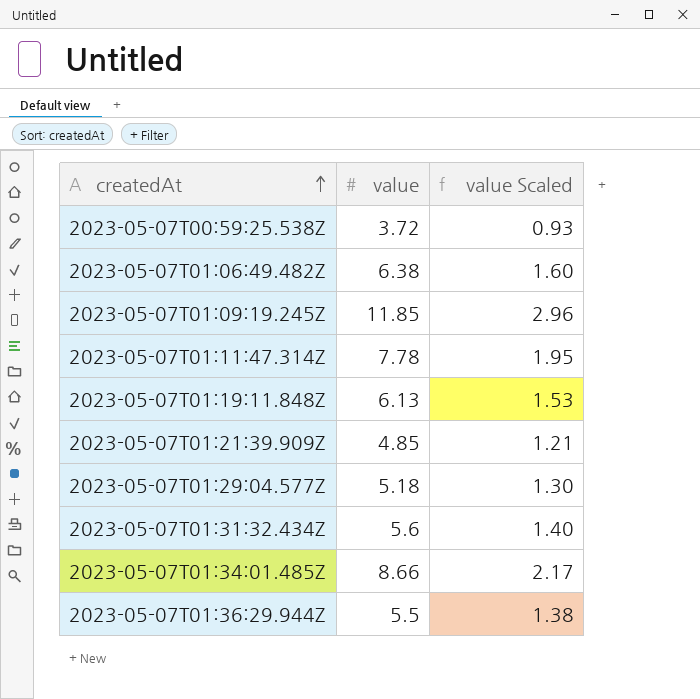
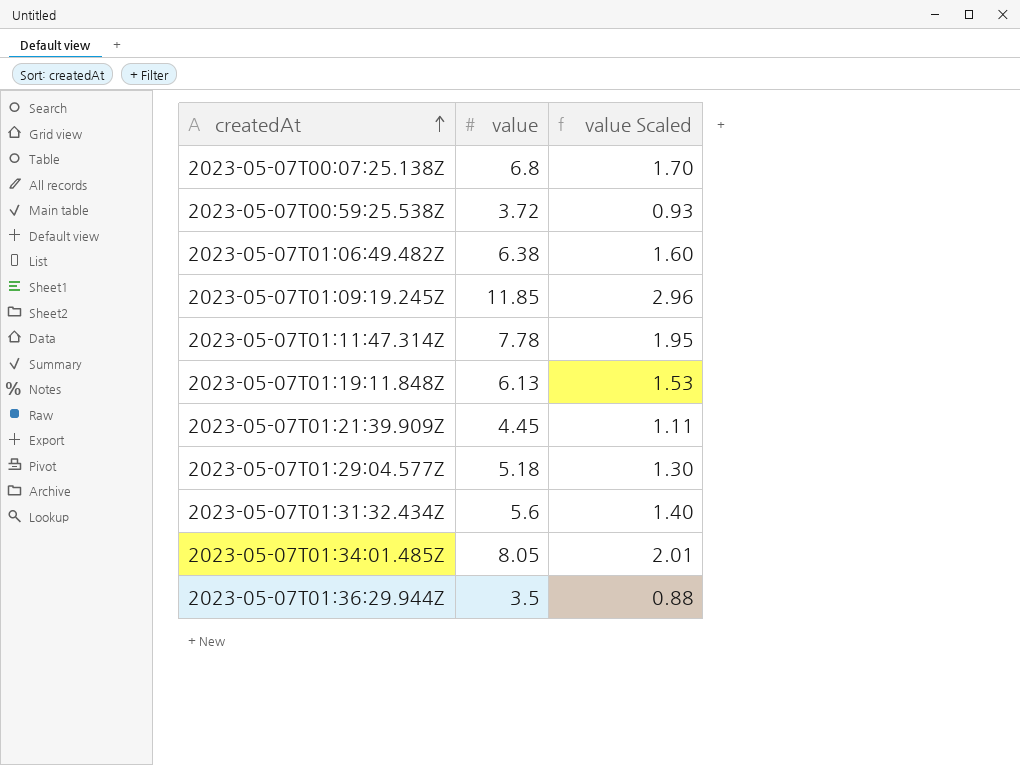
row 2023-05-07T00:07:25.138Z: none -> 6.8 | 1.70
2023-05-07T01:21:39.909Z | value: 4.85 -> 4.45
2023-05-07T01:21:39.909Z | value Scaled: 1.21 -> 1.11
2023-05-07T01:34:01.485Z | value: 8.66 -> 8.05
2023-05-07T01:34:01.485Z | value Scaled: 2.17 -> 2.01
2023-05-07T01:36:29.944Z | value: 5.5 -> 3.5
2023-05-07T01:36:29.944Z | value Scaled: 1.38 -> 0.88

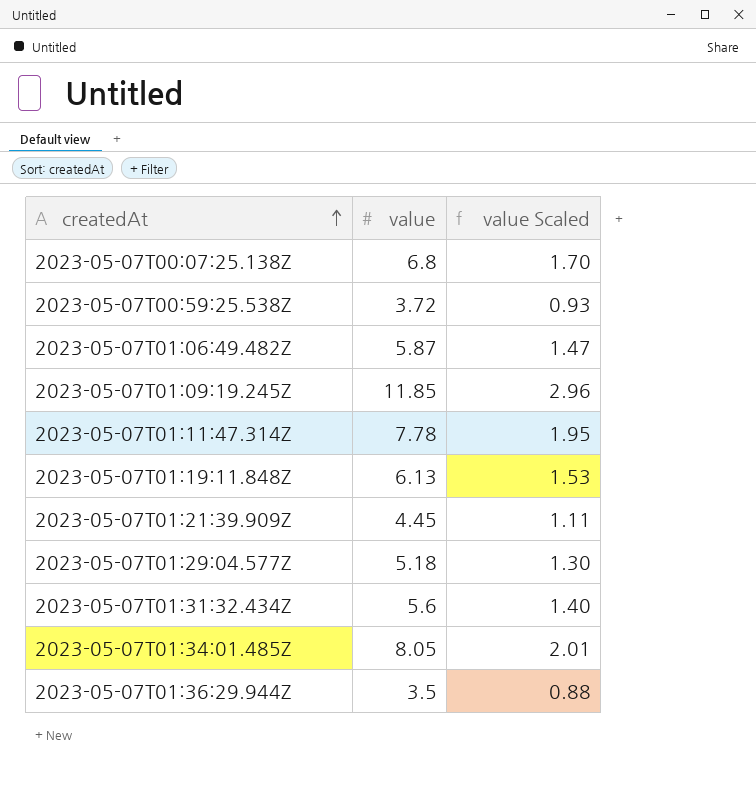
2023-05-07T01:06:49.482Z | value: 6.38 -> 5.87
2023-05-07T01:06:49.482Z | value Scaled: 1.60 -> 1.47

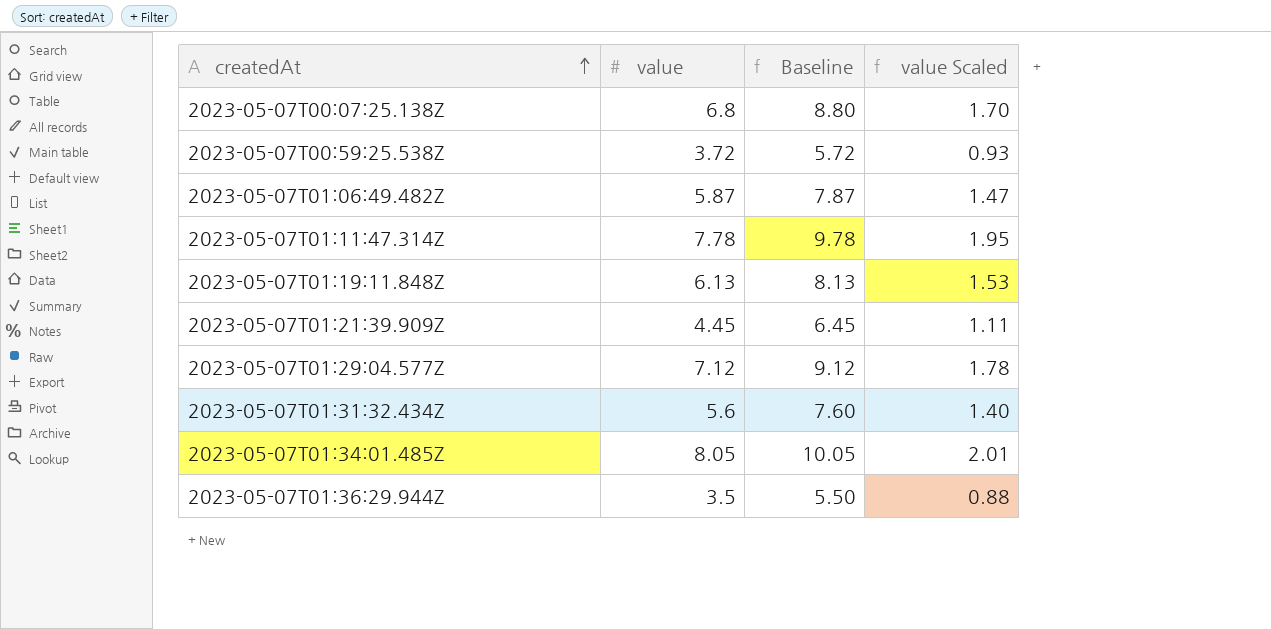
column Baseline | formula: none -> [value] + 2
row 2023-05-07T01:09:19.245Z: 11.85 | 2.96 -> none
2023-05-07T01:29:04.577Z | value: 5.18 -> 7.12
2023-05-07T01:29:04.577Z | value Scaled: 1.30 -> 1.78

